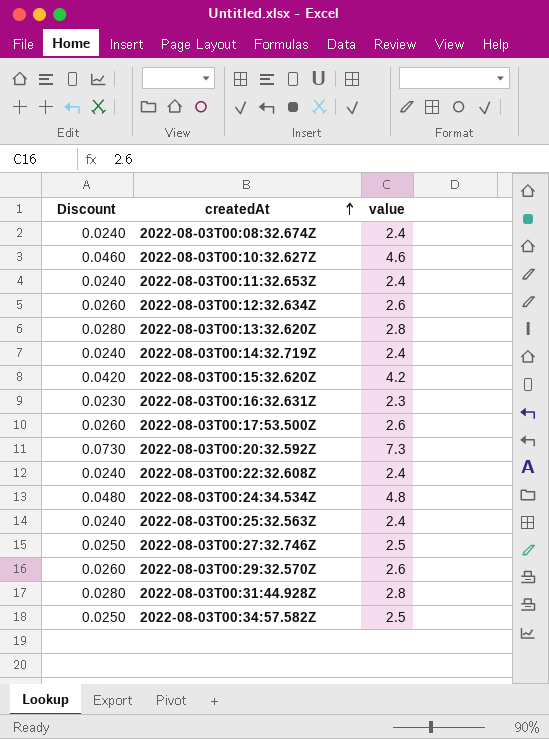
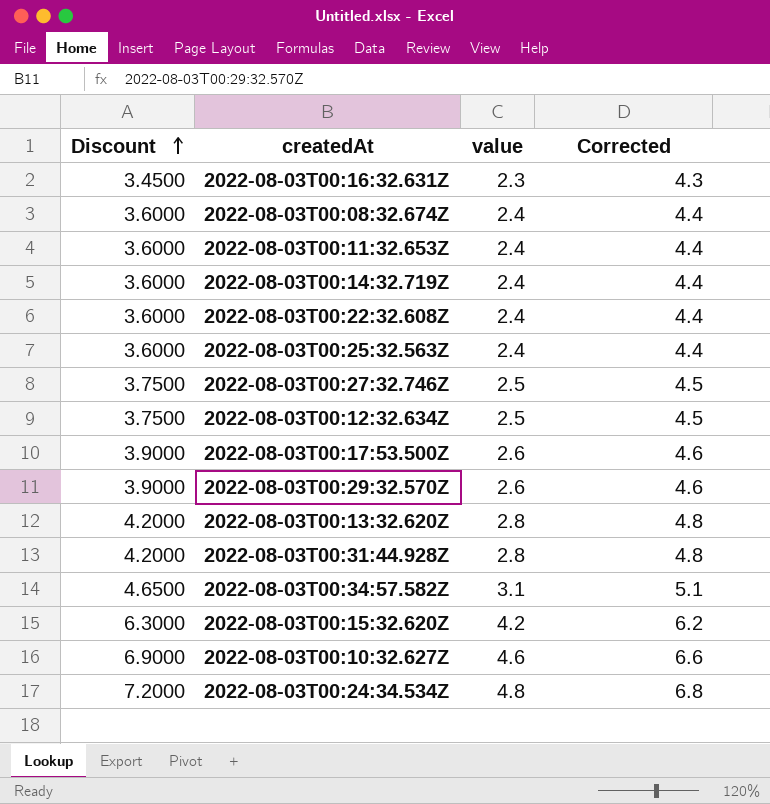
row order: createdAt ascending -> Discount ascending
column Discount | formula: [value] * 0.01 -> [value] * 1.5
column Corrected | formula: none -> [value] + 2
row 2022-08-03T00:20:32.592Z: 0.0730 | 7.3 -> none
2022-08-03T00:12:32.634Z | value: 2.6 -> 2.5
2022-08-03T00:34:57.582Z | value: 2.5 -> 3.1

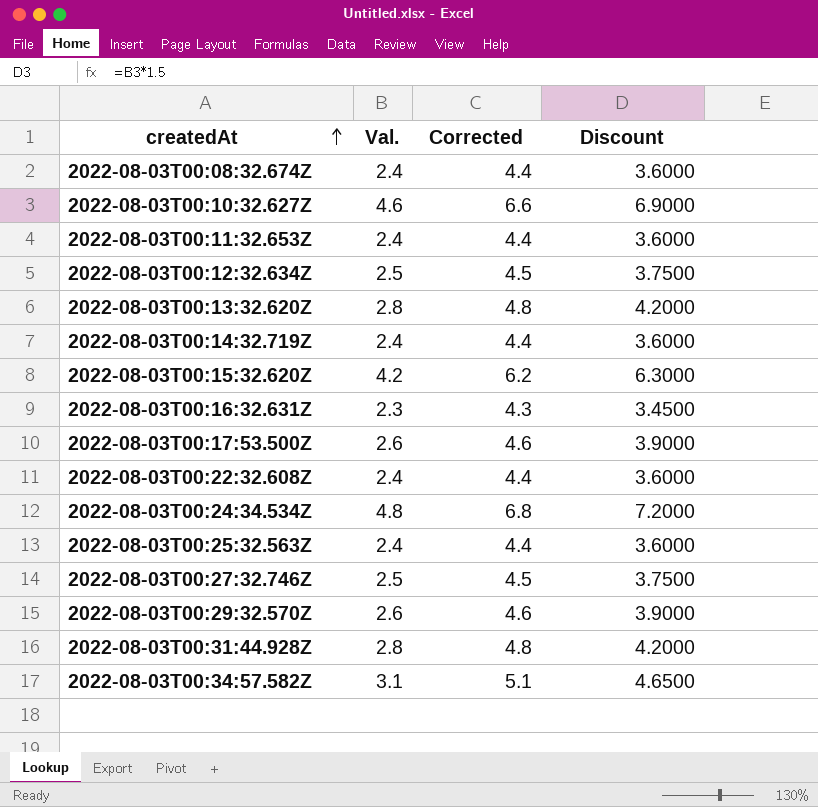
row order: Discount ascending -> createdAt ascending
column name: value -> Val.
column Discount | position: 1 -> 4

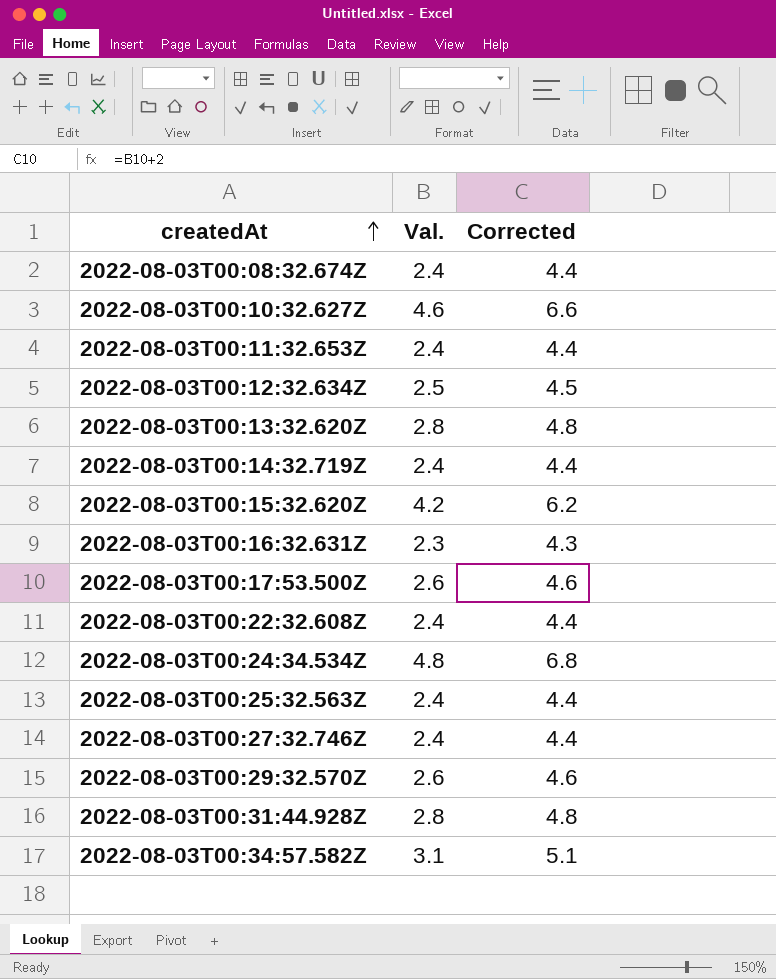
column Discount | formula: [Val.] * 1.5 -> none
2022-08-03T00:27:32.746Z | Val.: 2.5 -> 2.4
2022-08-03T00:27:32.746Z | Corrected: 4.5 -> 4.4

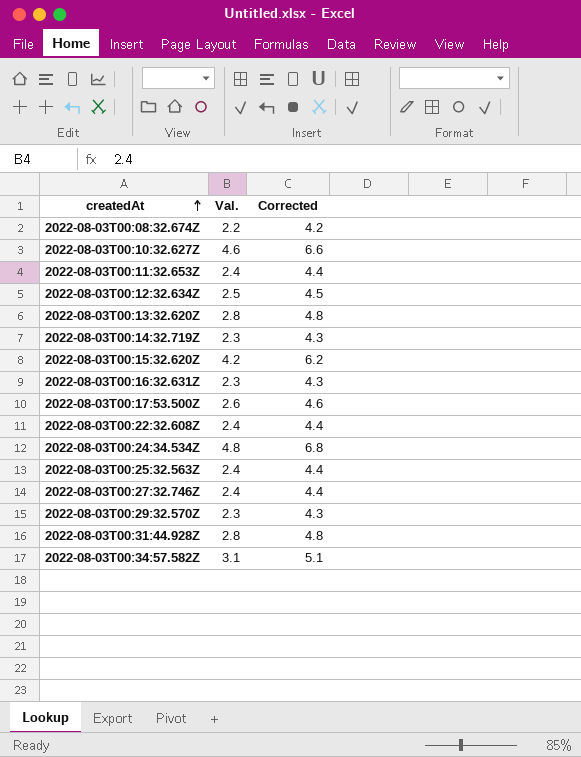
2022-08-03T00:08:32.674Z | Val.: 2.4 -> 2.2
2022-08-03T00:08:32.674Z | Corrected: 4.4 -> 4.2
2022-08-03T00:14:32.719Z | Val.: 2.4 -> 2.3
2022-08-03T00:14:32.719Z | Corrected: 4.4 -> 4.3
2022-08-03T00:29:32.570Z | Val.: 2.6 -> 2.3
2022-08-03T00:29:32.570Z | Corrected: 4.6 -> 4.3

